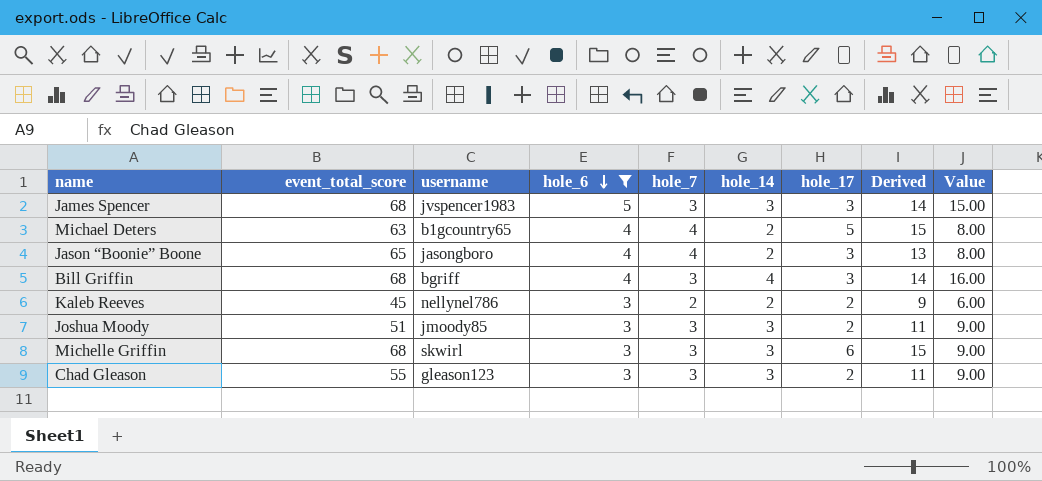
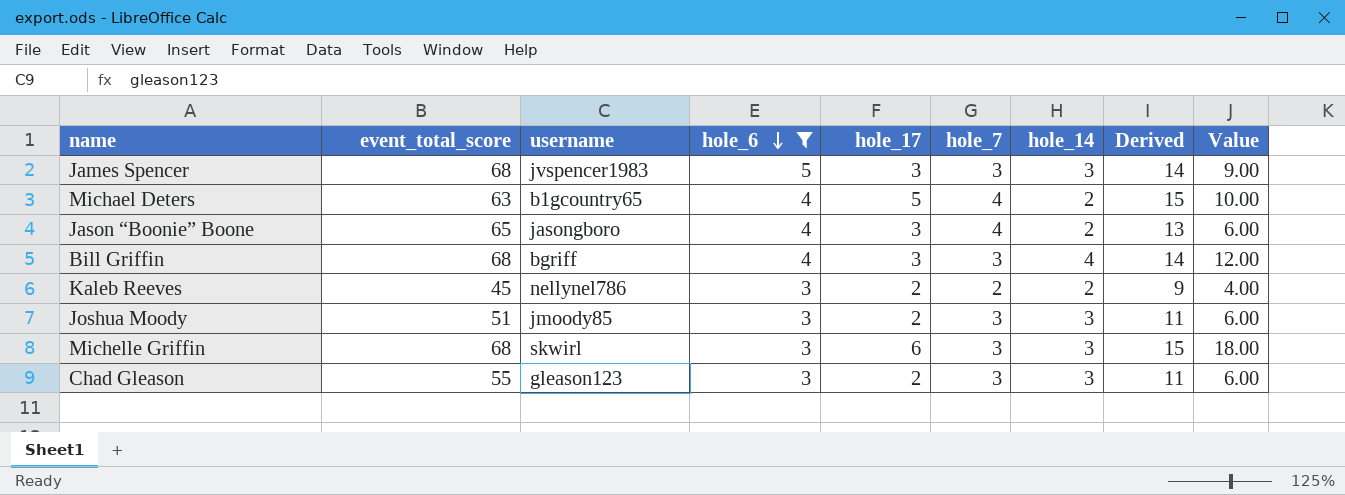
column hole_17 | position: 7 -> 5
column Value | formula: [hole_6] * [hole_14] -> [hole_17] * [hole_14]

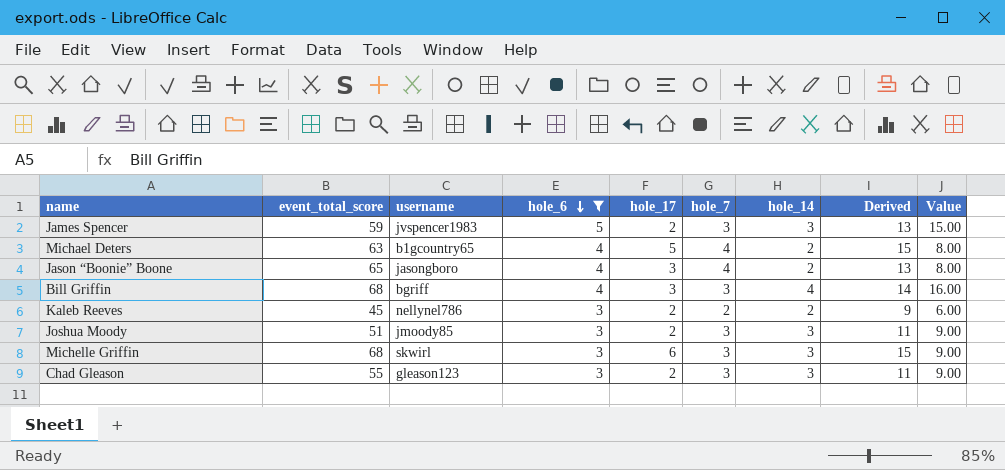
column Value | formula: [hole_17] * [hole_14] -> [hole_6] * [hole_14]
James Spencer | event_total_score: 68 -> 59
James Spencer | hole_17: 3 -> 2
James Spencer | Derived: 14 -> 13

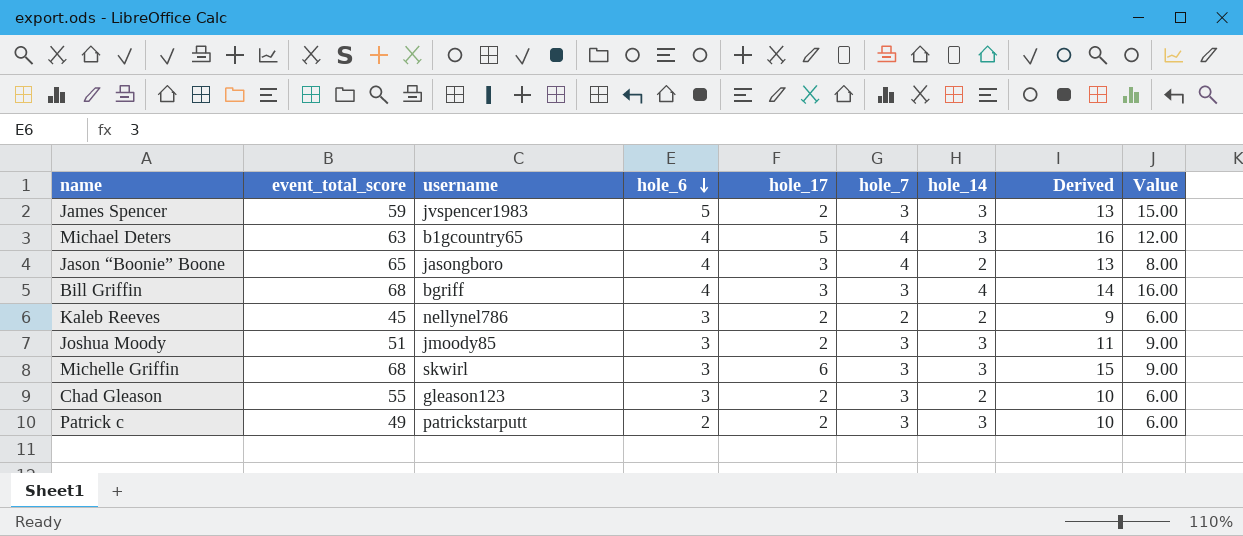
filter: hole_6 != 2 -> none
Michael Deters | hole_14: 2 -> 3
Michael Deters | Derived: 15 -> 16
Michael Deters | Value: 8.00 -> 12.00
Chad Gleason | hole_14: 3 -> 2
Chad Gleason | Derived: 11 -> 10
Chad Gleason | Value: 9.00 -> 6.00

